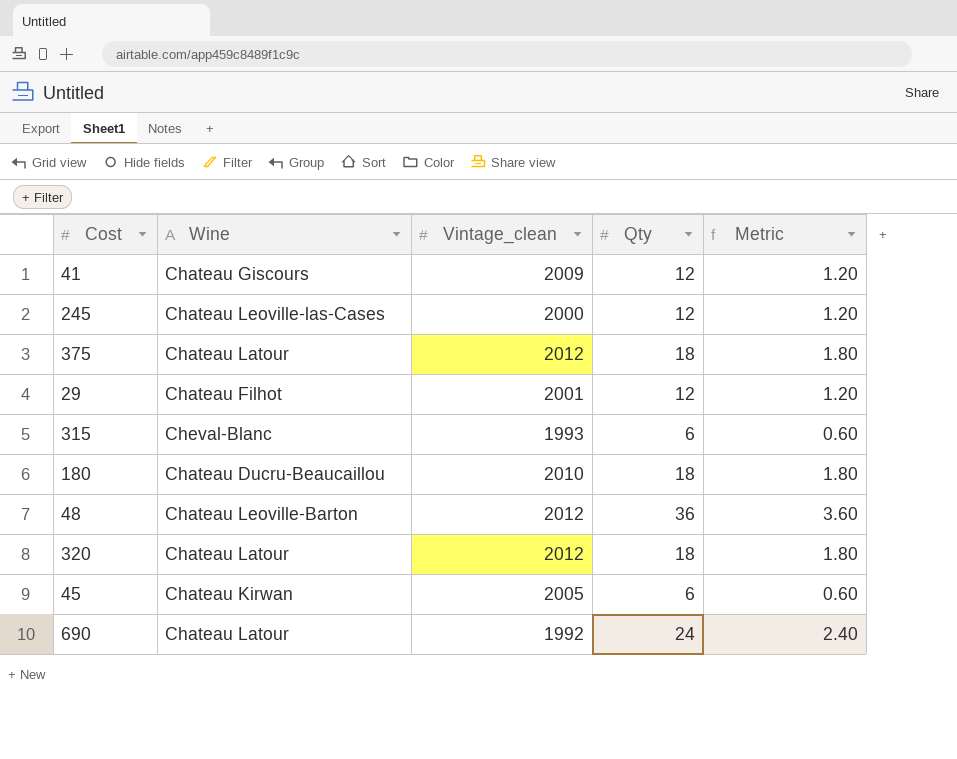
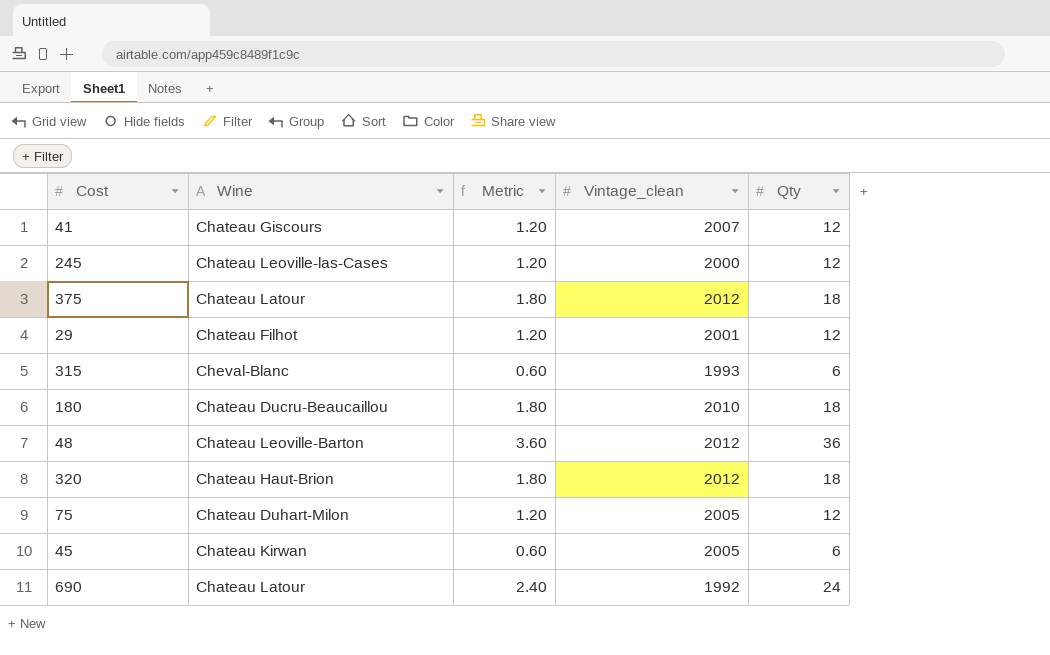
column Metric | position: 5 -> 3
41 | Vintage_clean: 2009 -> 2007
320 | Wine: Chateau Latour -> Chateau Haut-Brion
row 75: none -> Chateau Duhart-Milon | 1.20 | 2005 | 12

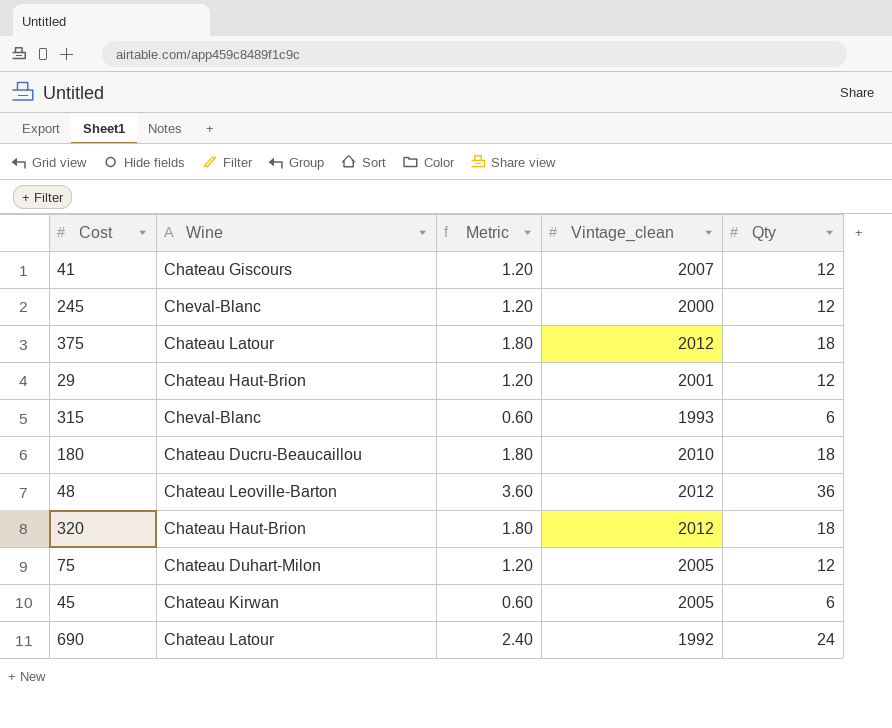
245 | Wine: Chateau Leoville-las-Cases -> Cheval-Blanc
29 | Wine: Chateau Filhot -> Chateau Haut-Brion

